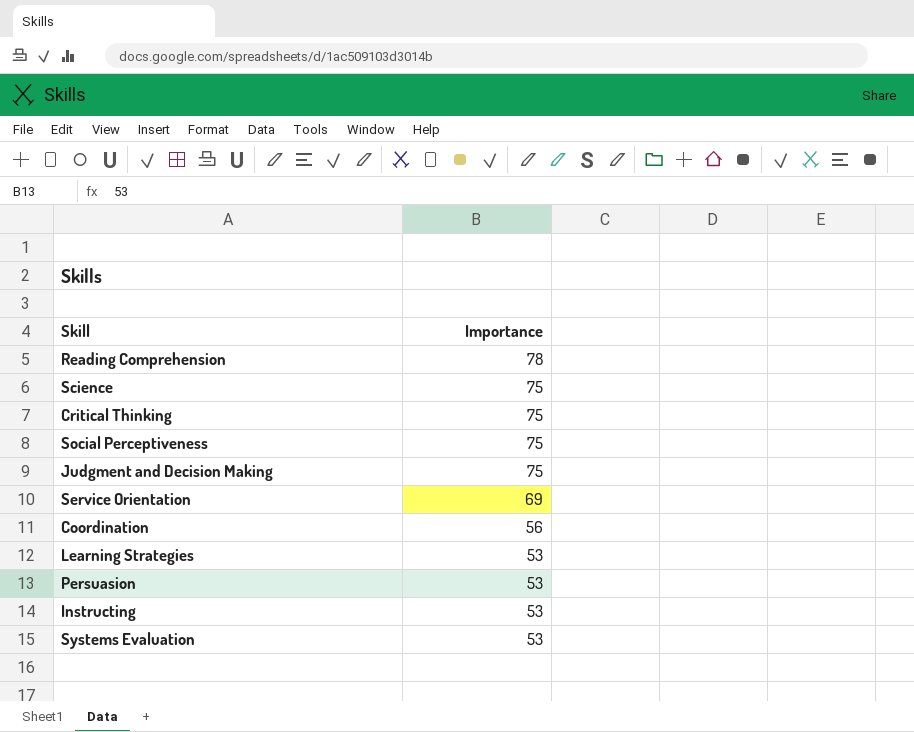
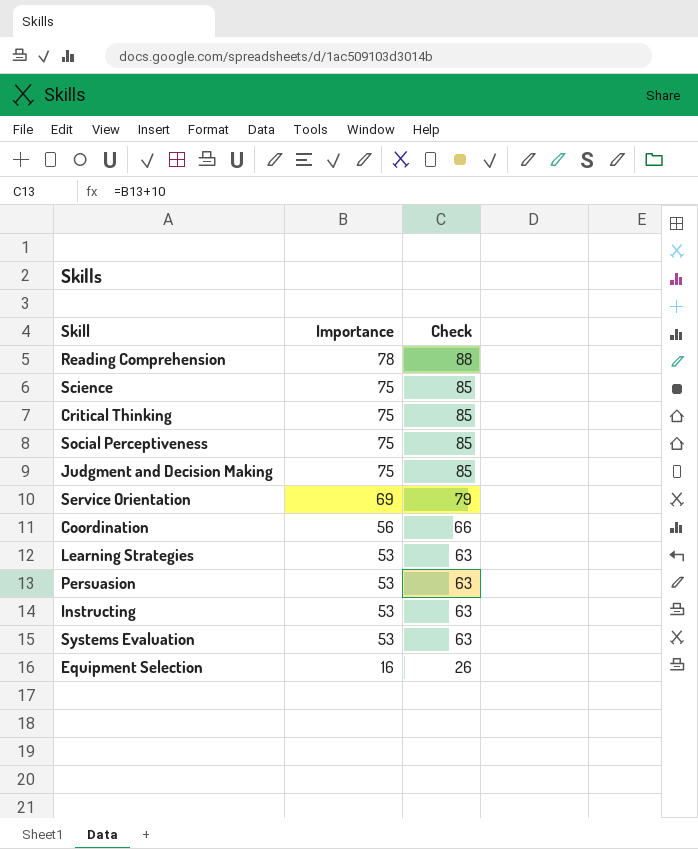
column Check | formula: none -> [Importance] + 10
row Equipment Selection: none -> 16 | 26

